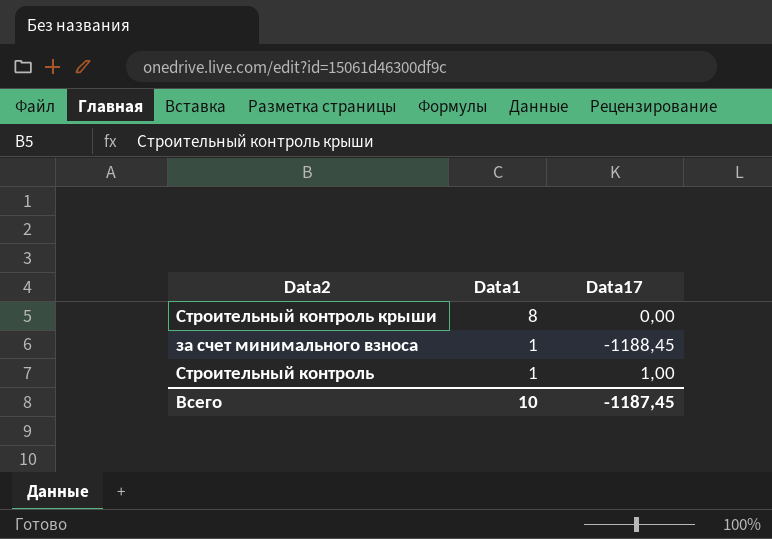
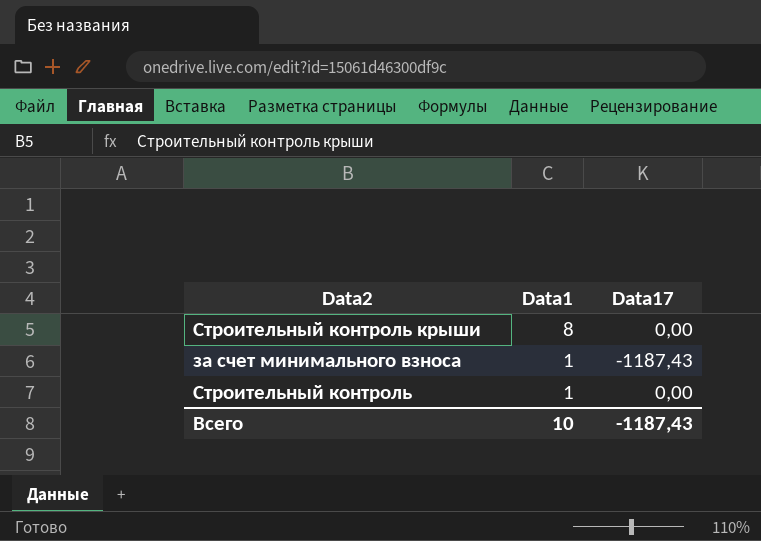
за счет минимального взноса | Data17: -1188,45 -> -1187,43
Строительный контроль | Data17: 1,00 -> 0,00
Всего | Data17: -1187,45 -> -1187,43

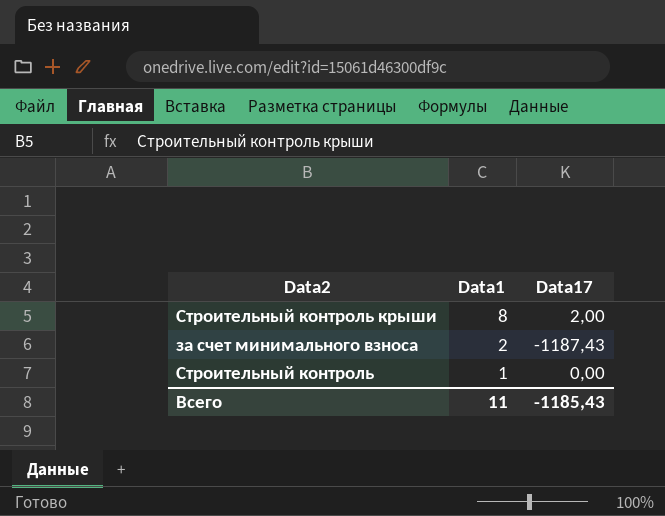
Строительный контроль крыши | Data17: 0,00 -> 2,00
за счет минимального взноса | Data1: 1 -> 2
Всего | Data1: 10 -> 11
Всего | Data17: -1187,43 -> -1185,43

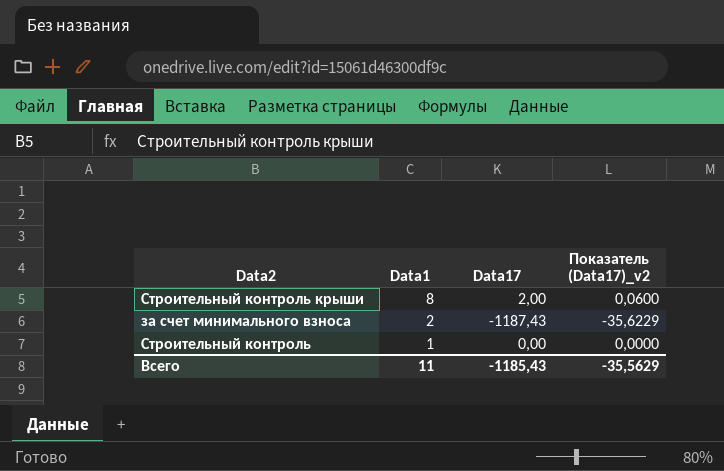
column Показатель (Data17)_v2 | formula: none -> [Data17] * 0,03

